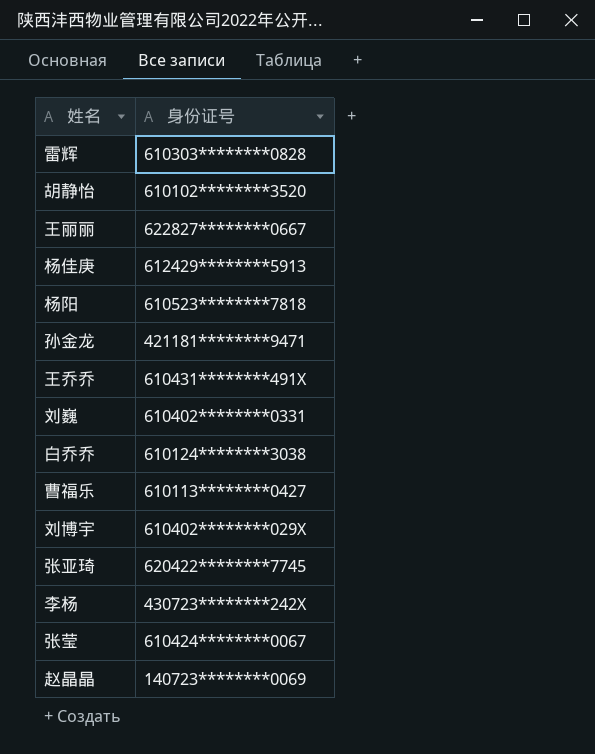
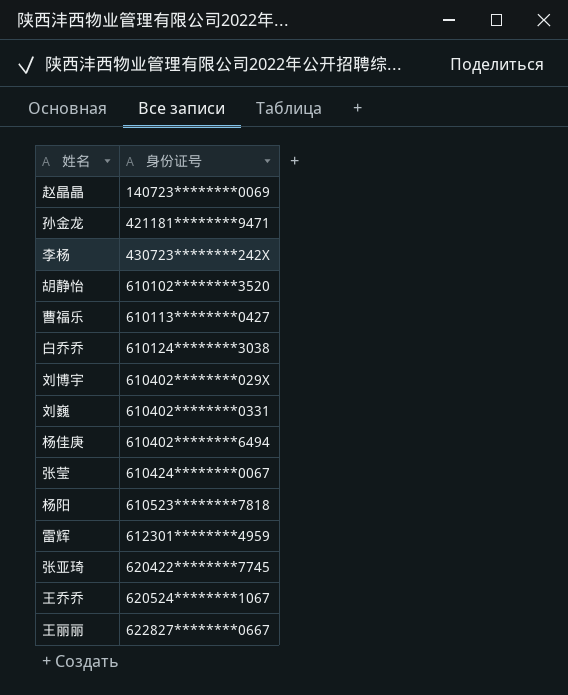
row order: none -> 身份证号 ascending
杨佳庚 | 身份证号: 612429********5913 -> 610402********6494
雷辉 | 身份证号: 610303********0828 -> 612301********4959
王乔乔 | 身份证号: 610431********491X -> 620524********1067

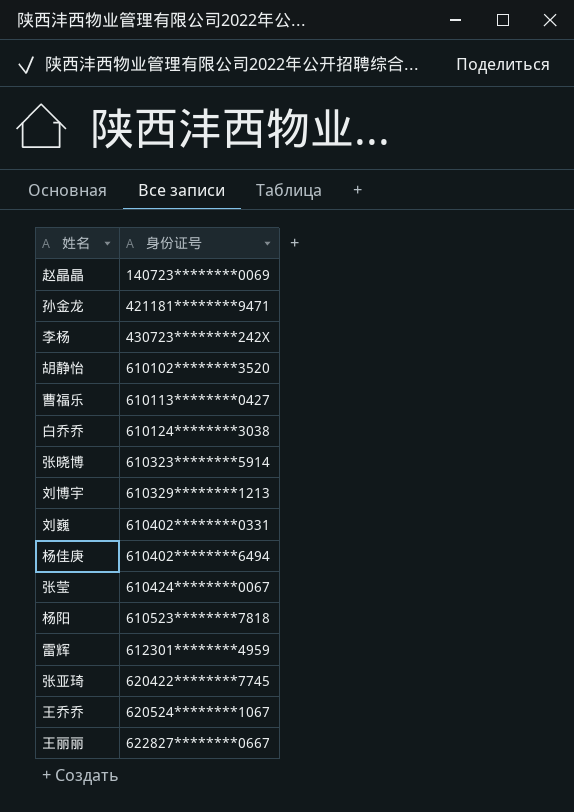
row 张晓博: none -> 610323********5914
刘博宇 | 身份证号: 610402********029X -> 610329********1213

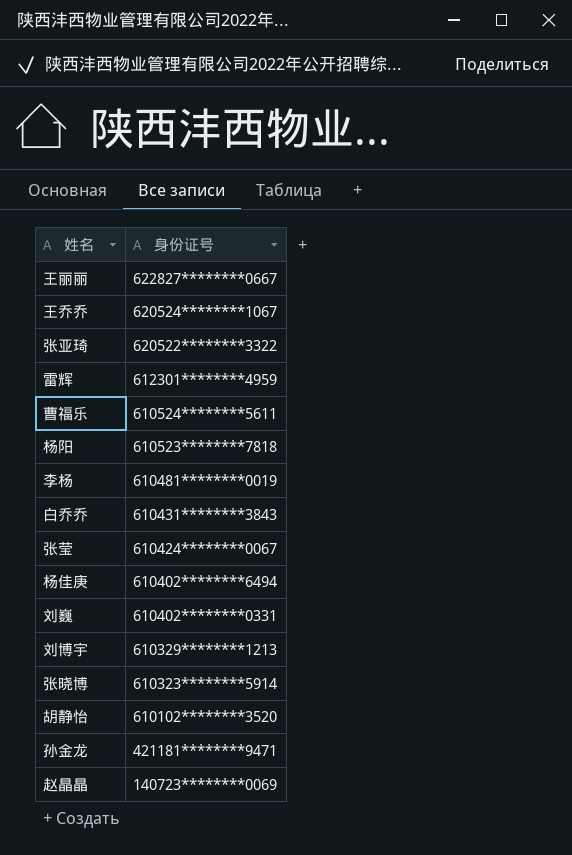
row order: 身份证号 ascending -> 身份证号 descending
张亚琦 | 身份证号: 620422********7745 -> 620522********3322
曹福乐 | 身份证号: 610113********0427 -> 610524********5611
李杨 | 身份证号: 430723********242X -> 610481********0019
白乔乔 | 身份证号: 610124********3038 -> 610431********3843

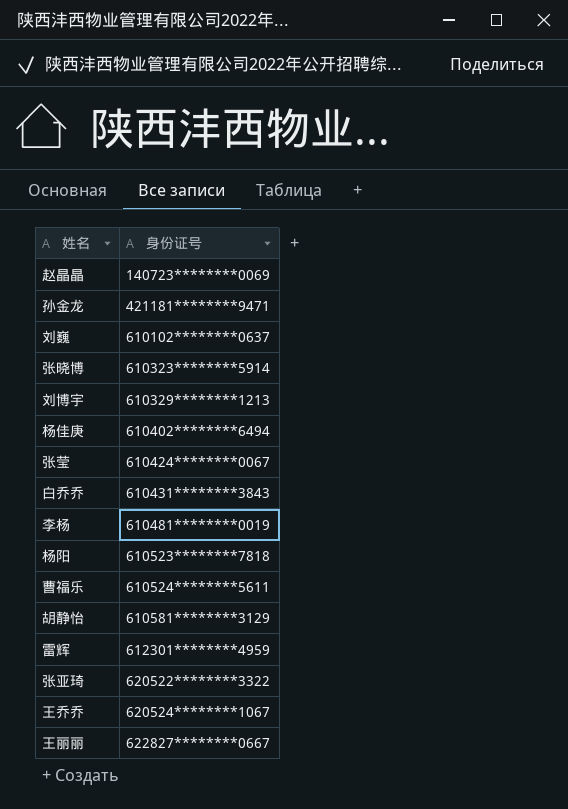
row order: 身份证号 descending -> 身份证号 ascending
刘巍 | 身份证号: 610402********0331 -> 610102********0637
胡静怡 | 身份证号: 610102********3520 -> 610581********3129

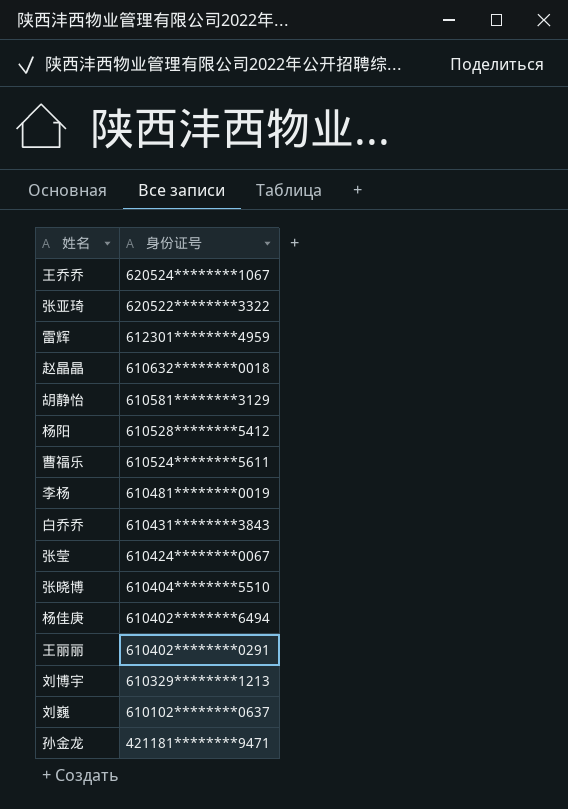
row order: 身份证号 ascending -> 身份证号 descending
赵晶晶 | 身份证号: 140723********0069 -> 610632********0018
杨阳 | 身份证号: 610523********7818 -> 610528********5412
张晓博 | 身份证号: 610323********5914 -> 610404********5510
王丽丽 | 身份证号: 622827********0667 -> 610402********0291

